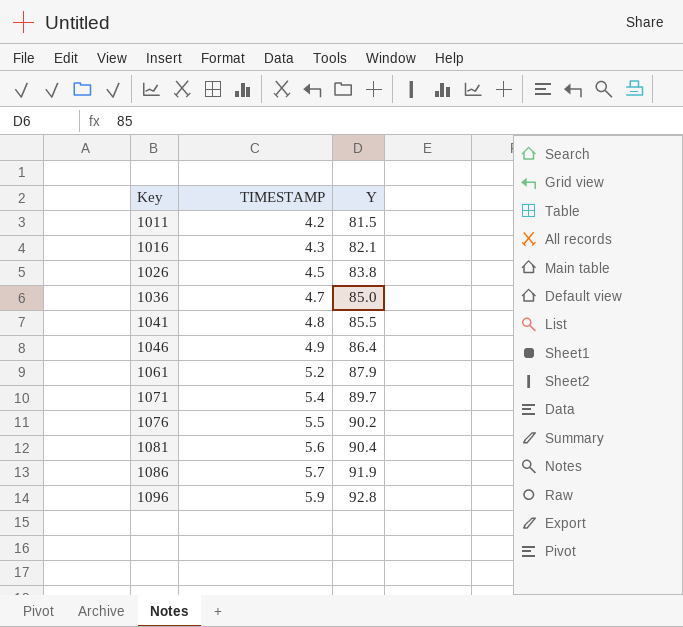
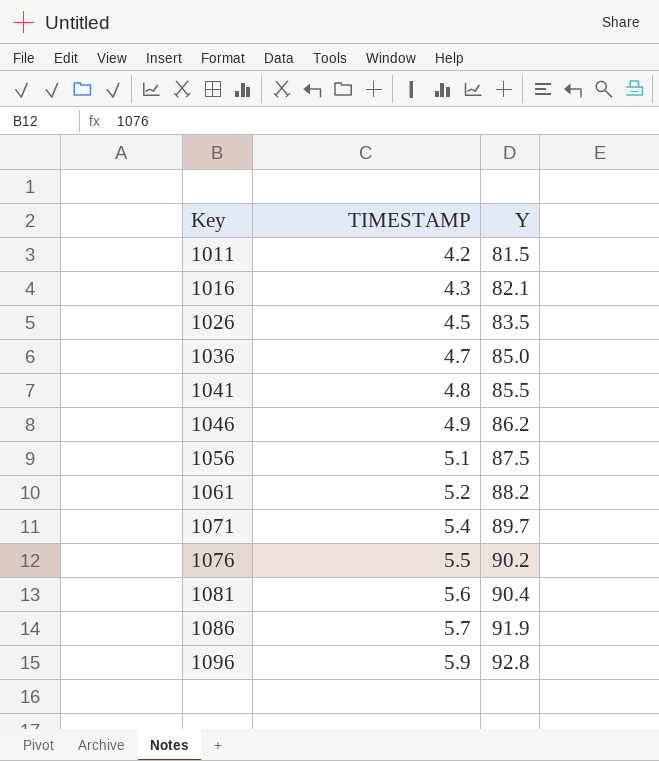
1026 | Y: 83.8 -> 83.5
1046 | Y: 86.4 -> 86.2
row 1056: none -> 5.1 | 87.5
1061 | Y: 87.9 -> 88.2

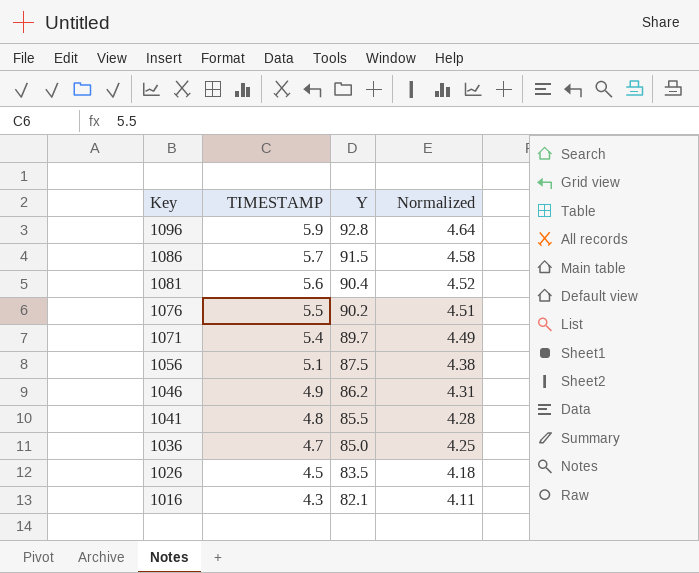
row order: Key ascending -> Key descending
column Normalized | formula: none -> [Y] * 0.05
row 1011: 4.2 | 81.5 -> none
row 1061: 5.2 | 88.2 -> none
1086 | Y: 91.9 -> 91.5

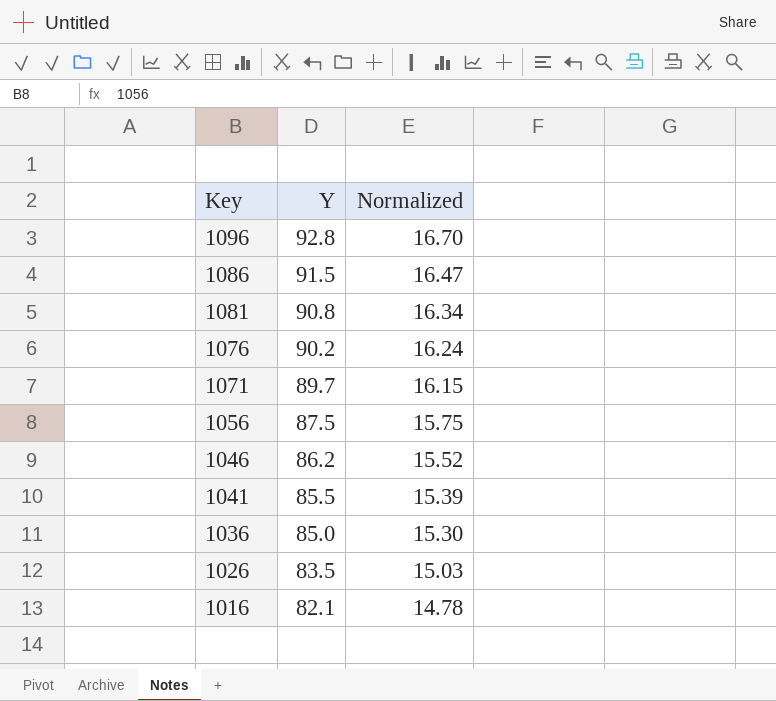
column TIMESTAMP | position: 2 -> none
column Normalized | formula: [Y] * 0.05 -> [Y] * 0.18
1081 | Y: 90.4 -> 90.8

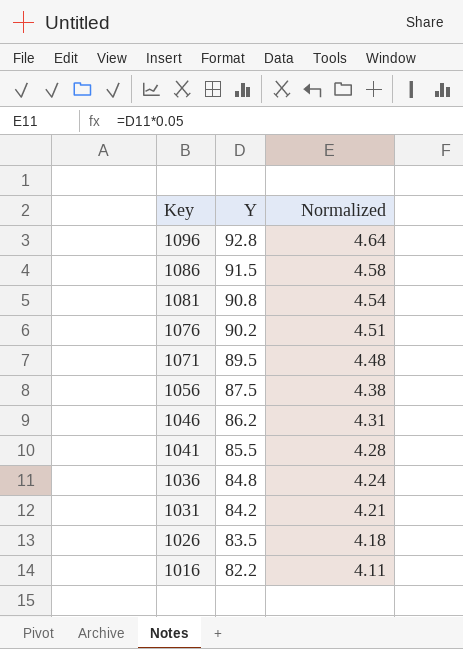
column Normalized | formula: [Y] * 0.18 -> [Y] * 0.05
1071 | Y: 89.7 -> 89.5
1036 | Y: 85.0 -> 84.8
row 1031: none -> 84.2 | 4.21
1016 | Y: 82.1 -> 82.2

